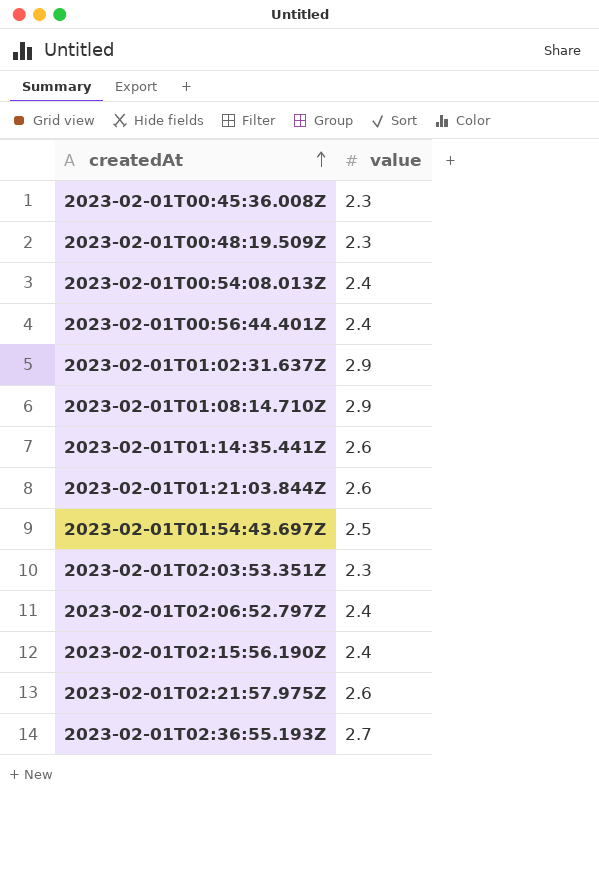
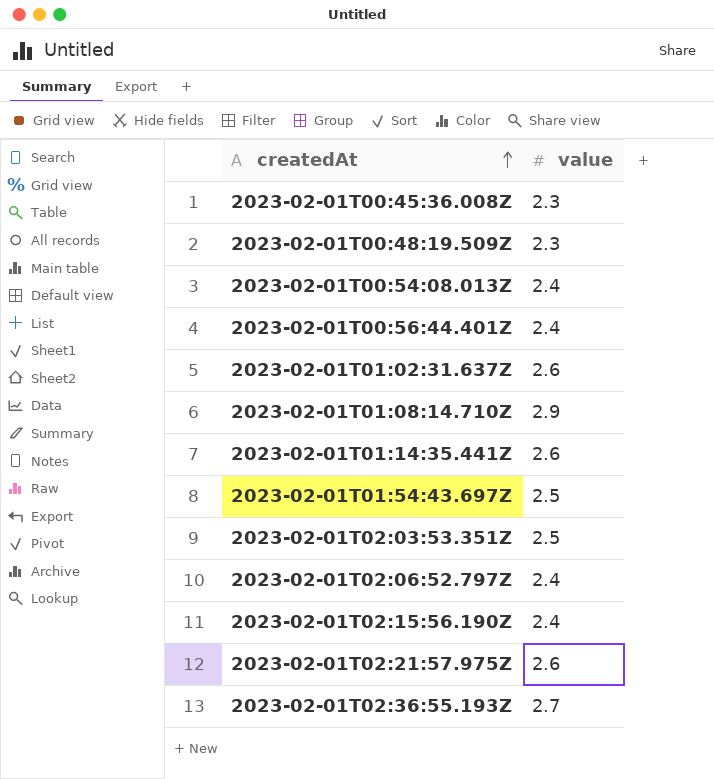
row 2023-02-01T01:21:03.844Z: 2.6 -> none
2023-02-01T01:02:31.637Z | value: 2.9 -> 2.6
2023-02-01T02:03:53.351Z | value: 2.3 -> 2.5

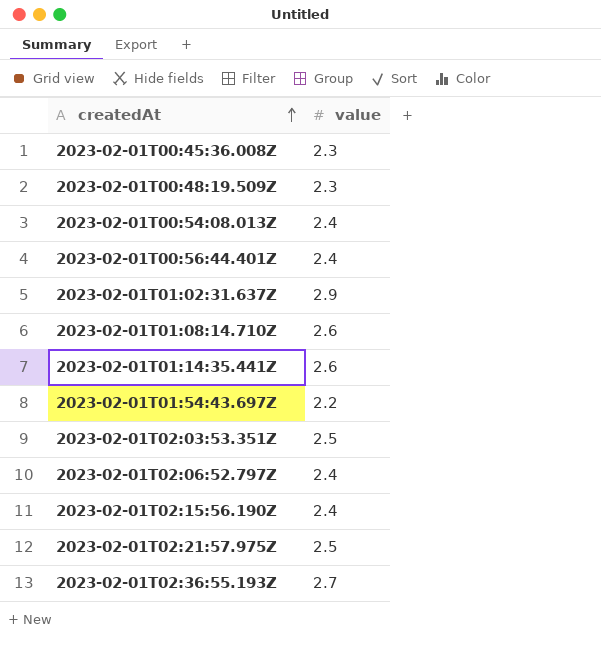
2023-02-01T01:02:31.637Z | value: 2.6 -> 2.9
2023-02-01T01:08:14.710Z | value: 2.9 -> 2.6
2023-02-01T01:54:43.697Z | value: 2.5 -> 2.2
2023-02-01T02:21:57.975Z | value: 2.6 -> 2.5

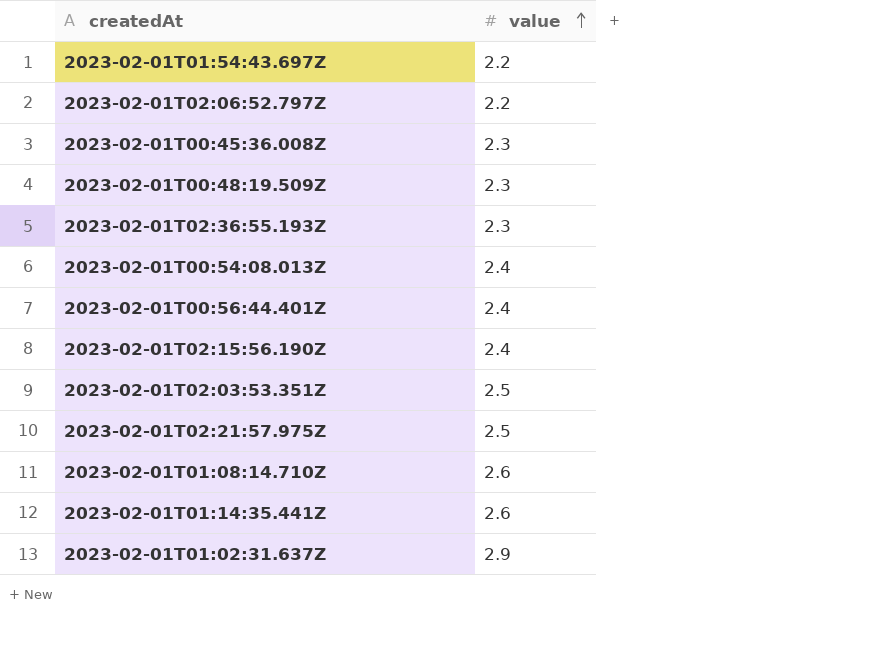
row order: createdAt ascending -> value ascending
2023-02-01T02:06:52.797Z | value: 2.4 -> 2.2
2023-02-01T02:36:55.193Z | value: 2.7 -> 2.3

